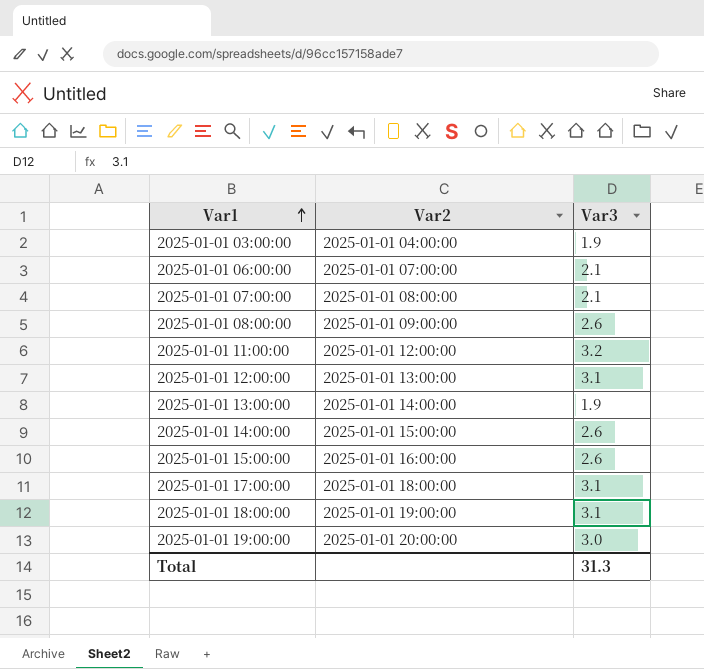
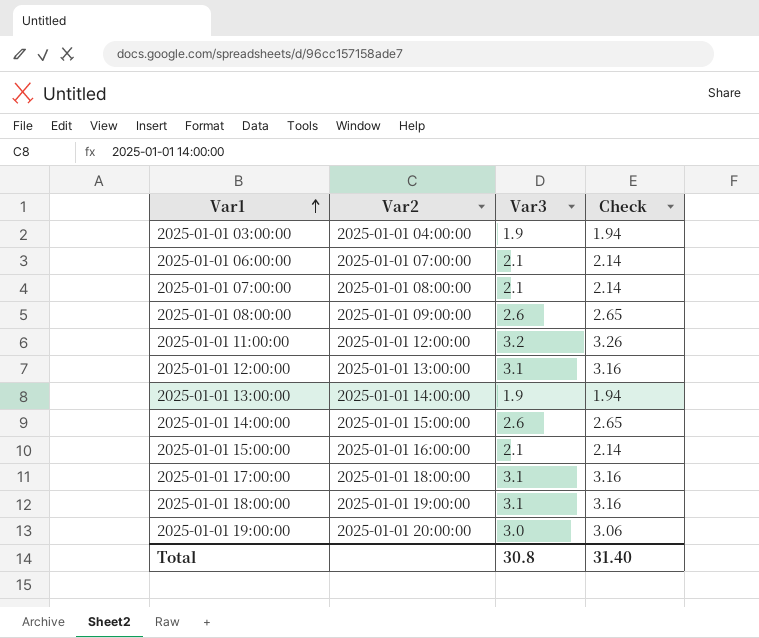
column Check | formula: none -> [Var3] * 1.02
2025-01-01 15:00:00 | Var3: 2.6 -> 2.1
Total | Var3: 31.3 -> 30.8

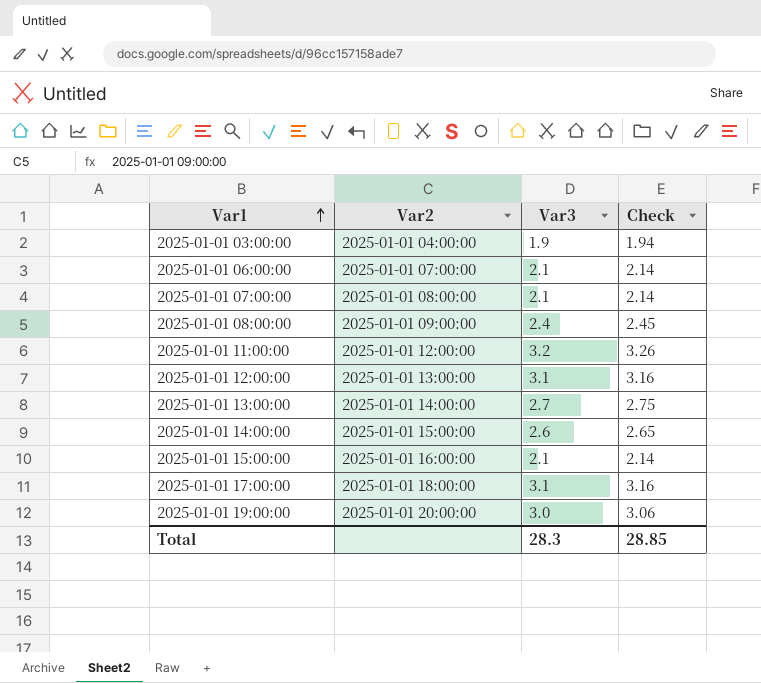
row 2025-01-01 18:00:00: 2025-01-01 19:00:00 | 3.1 | 3.16 -> none
2025-01-01 08:00:00 | Var3: 2.6 -> 2.4
2025-01-01 08:00:00 | Check: 2.65 -> 2.45
2025-01-01 13:00:00 | Var3: 1.9 -> 2.7
2025-01-01 13:00:00 | Check: 1.94 -> 2.75
Total | Var3: 30.8 -> 28.3
Total | Check: 31.40 -> 28.85

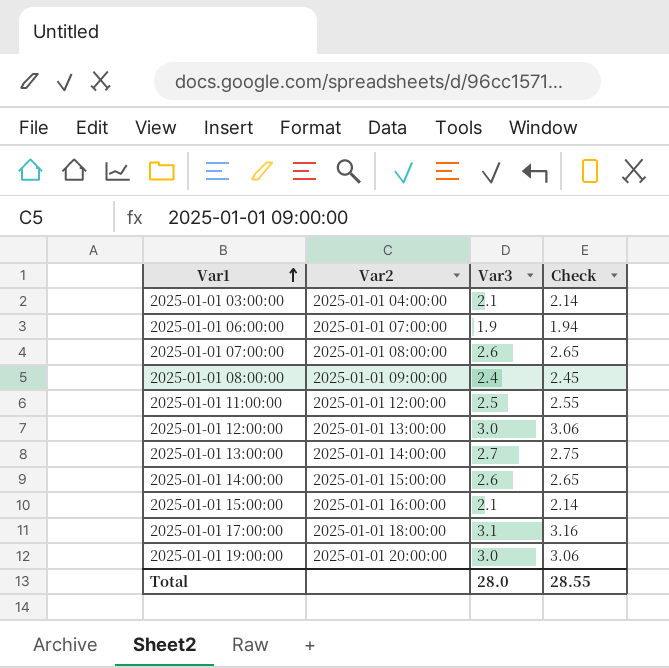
2025-01-01 03:00:00 | Var3: 1.9 -> 2.1
2025-01-01 03:00:00 | Check: 1.94 -> 2.14
2025-01-01 06:00:00 | Var3: 2.1 -> 1.9
2025-01-01 06:00:00 | Check: 2.14 -> 1.94
2025-01-01 07:00:00 | Var3: 2.1 -> 2.6
2025-01-01 07:00:00 | Check: 2.14 -> 2.65
2025-01-01 11:00:00 | Var3: 3.2 -> 2.5
2025-01-01 11:00:00 | Check: 3.26 -> 2.55
2025-01-01 12:00:00 | Var3: 3.1 -> 3.0
2025-01-01 12:00:00 | Check: 3.16 -> 3.06
Total | Var3: 28.3 -> 28.0
Total | Check: 28.85 -> 28.55

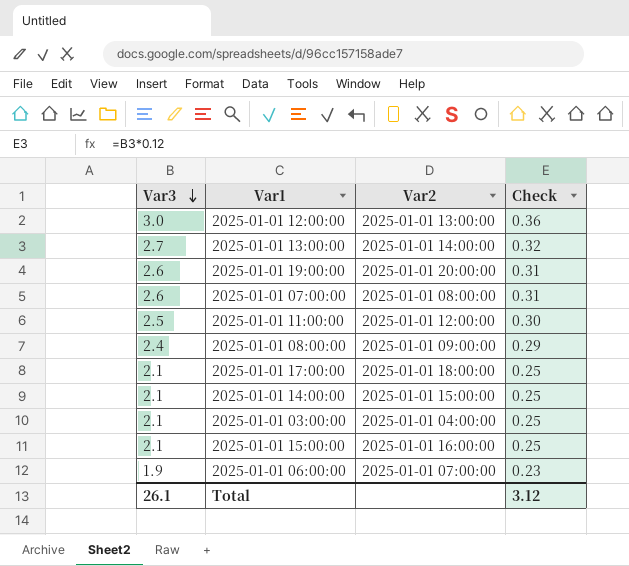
row order: Var1 ascending -> Var3 descending
column Var3 | position: 3 -> 1
column Check | formula: [Var3] * 1.02 -> [Var3] * 0.12
2025-01-01 19:00:00 | Var3: 3.0 -> 2.6
2025-01-01 17:00:00 | Var3: 3.1 -> 2.1
2025-01-01 14:00:00 | Var3: 2.6 -> 2.1
Total | Var3: 28.0 -> 26.1
Total | Check: 28.55 -> 3.12

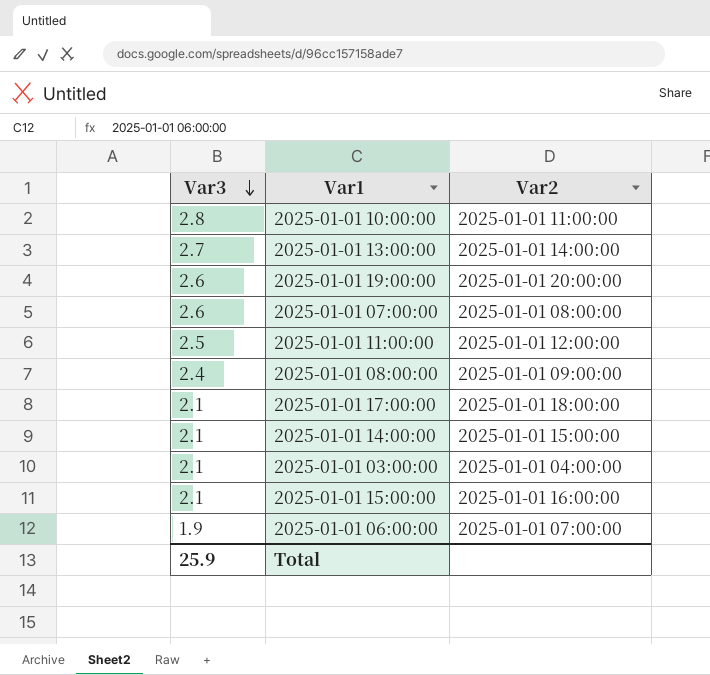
column Check | formula: [Var3] * 0.12 -> none
row 2025-01-01 12:00:00: 3.0 | 2025-01-01 13:00:00 | 0.36 -> none
row 2025-01-01 10:00:00: none -> 2.8 | 2025-01-01 11:00:00
Total | Var3: 26.1 -> 25.9

